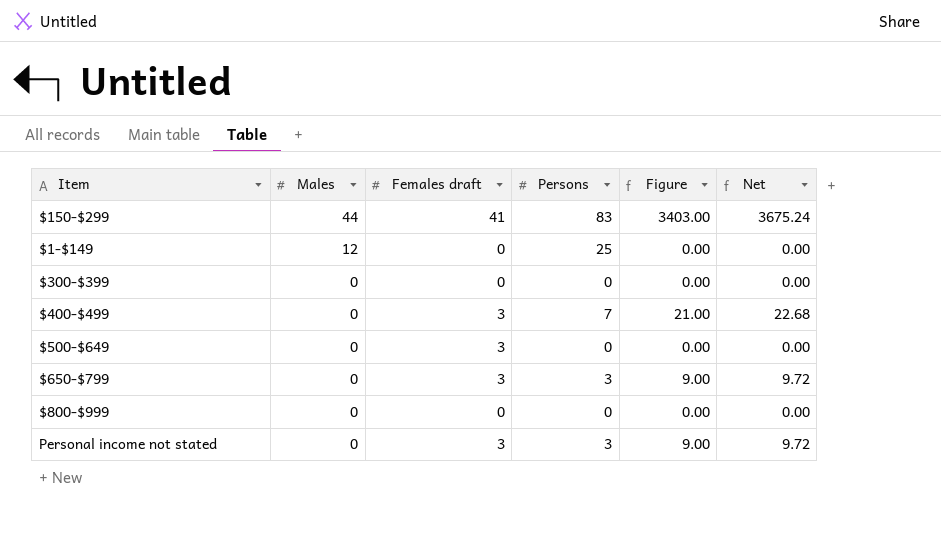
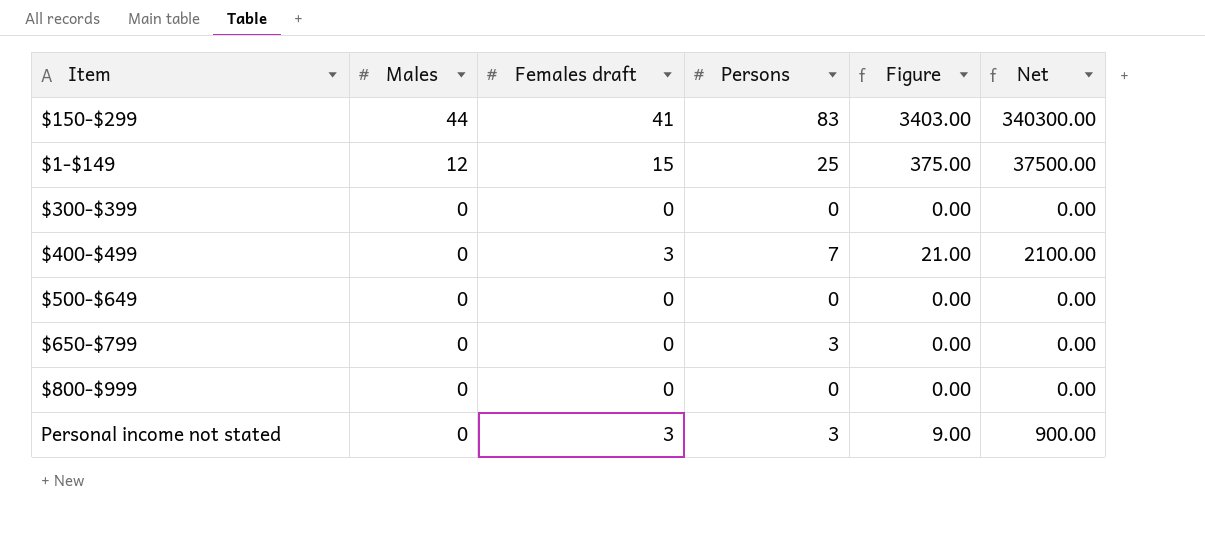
column Net | formula: [Figure] * 1.08 -> [Figure] * 100
$1-$149 | Females draft: 0 -> 15
$1-$149 | Figure: 0.00 -> 375.00
$500-$649 | Females draft: 3 -> 0
$650-$799 | Females draft: 3 -> 0
$650-$799 | Figure: 9.00 -> 0.00

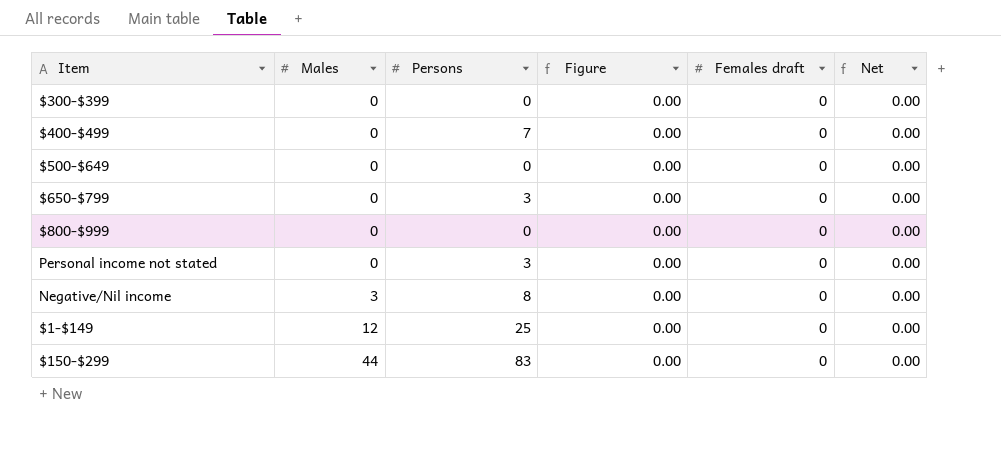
row order: Males descending -> Males ascending
column Females draft | position: 3 -> 5
$400-$499 | Figure: 21.00 -> 0.00
$400-$499 | Females draft: 3 -> 0
$400-$499 | Net: 2100.00 -> 0.00
Personal income not stated | Figure: 9.00 -> 0.00
Personal income not stated | Females draft: 3 -> 0
Personal income not stated | Net: 900.00 -> 0.00
row Negative/Nil income: none -> 3 | 8 | 0.00 | 0 | 0.00
$1-$149 | Figure: 375.00 -> 0.00
$1-$149 | Females draft: 15 -> 0
$1-$149 | Net: 37500.00 -> 0.00
$150-$299 | Figure: 3403.00 -> 0.00
$150-$299 | Females draft: 41 -> 0
$150-$299 | Net: 340300.00 -> 0.00

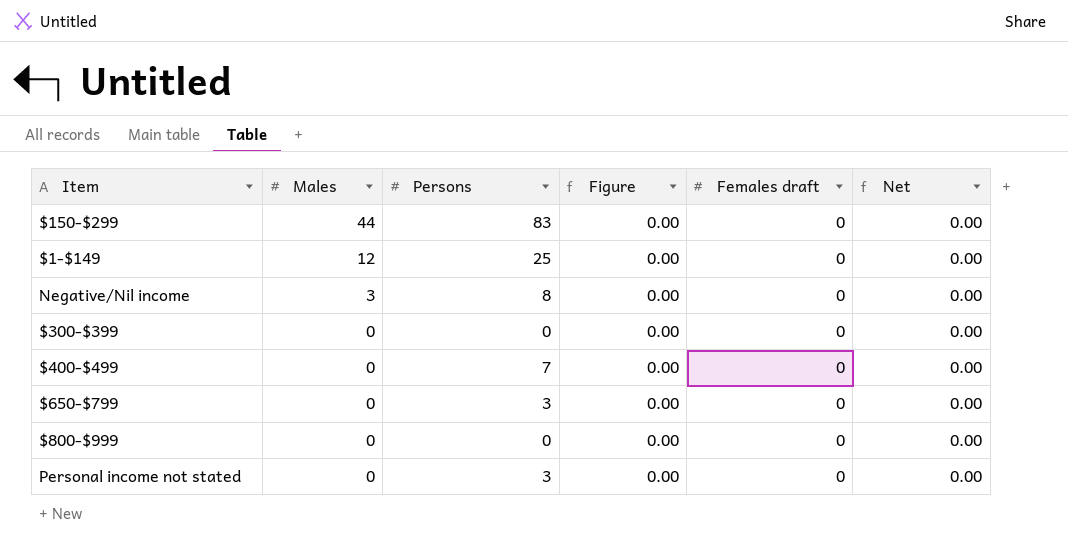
row order: Males ascending -> Males descending
row $500-$649: 0 | 0 | 0.00 | 0 | 0.00 -> none

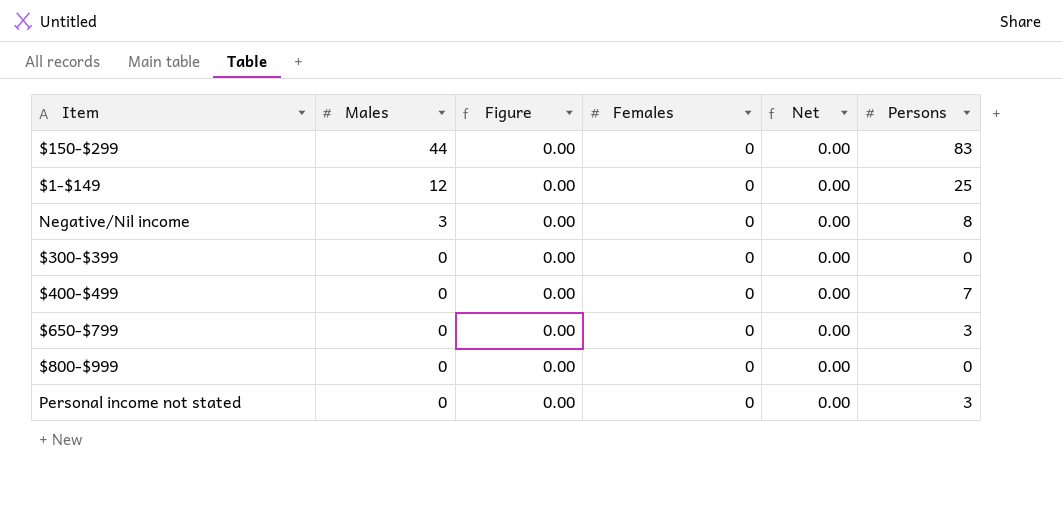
column name: Females draft -> Females
column Persons | position: 3 -> 6

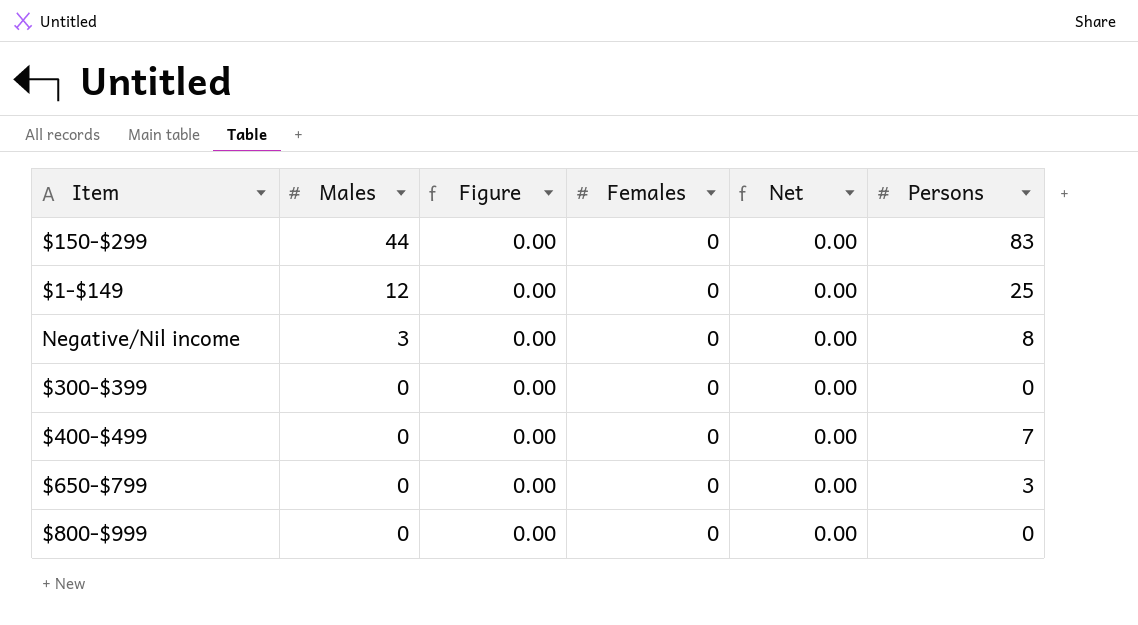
row Personal income not stated: 0 | 0.00 | 0 | 0.00 | 3 -> none

